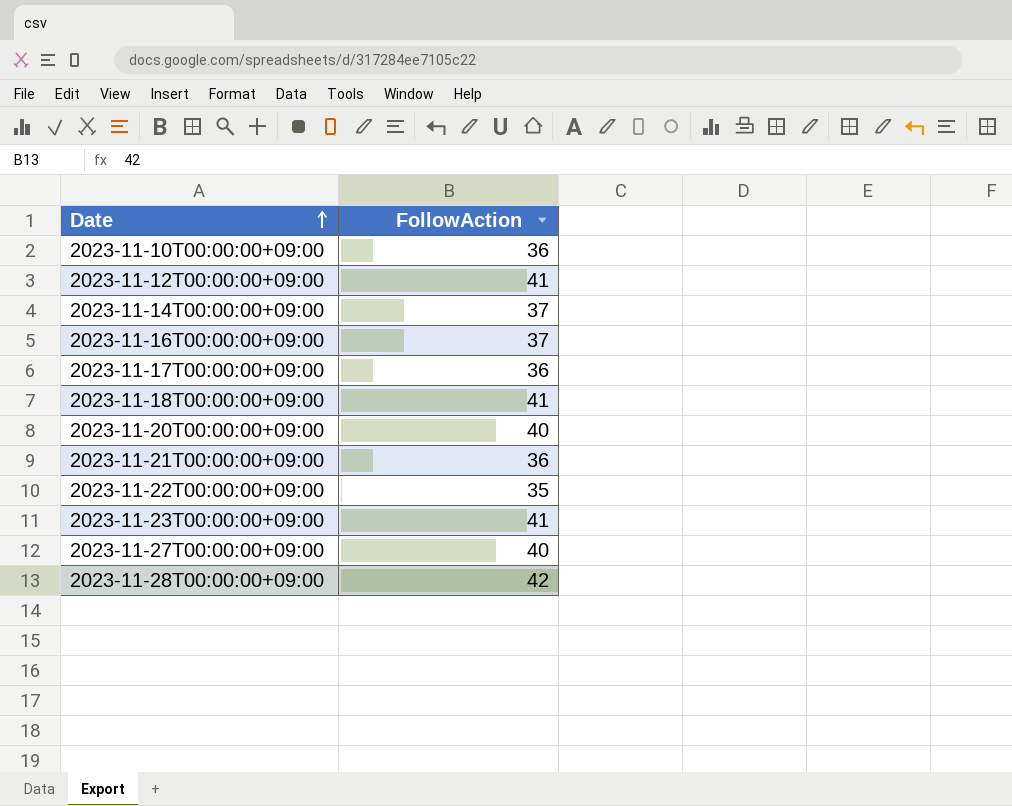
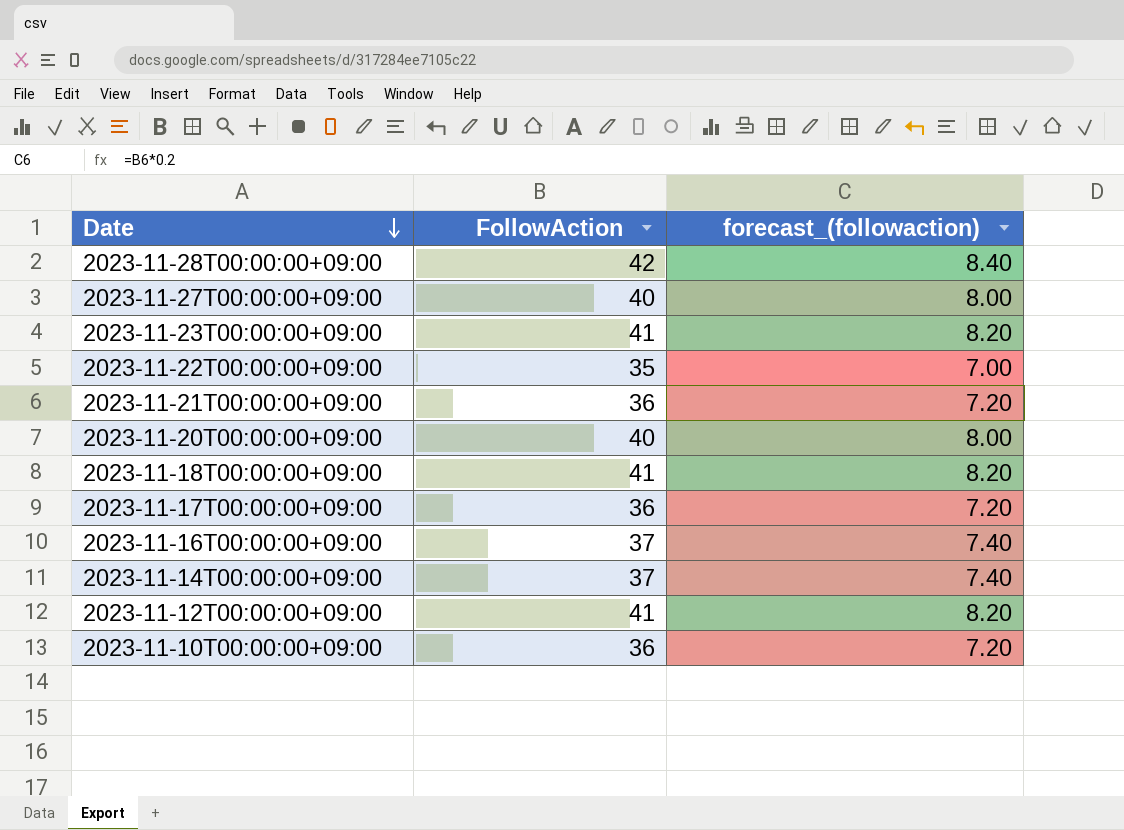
row order: Date ascending -> Date descending
column forecast_(followaction) | formula: none -> [FollowAction] * 0.2

